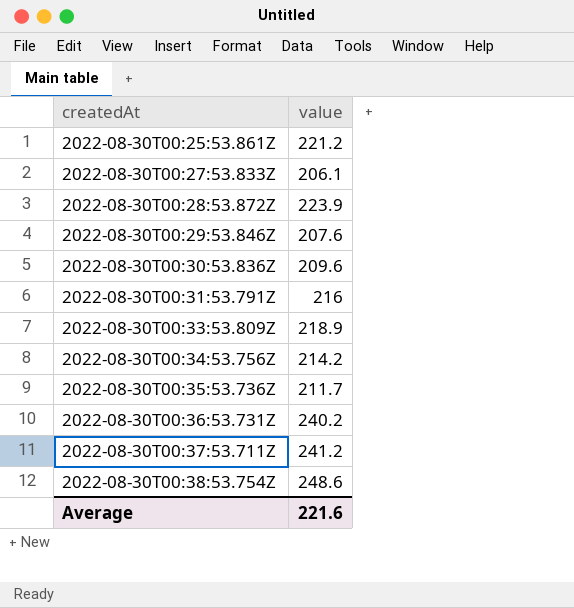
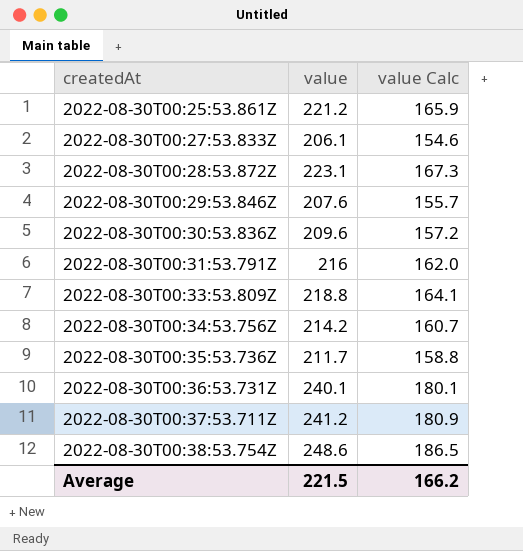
column value Calc | formula: none -> [value] * 0.75
2022-08-30T00:28:53.872Z | value: 223.9 -> 223.1
2022-08-30T00:33:53.809Z | value: 218.9 -> 218.8
2022-08-30T00:36:53.731Z | value: 240.2 -> 240.1
Average | value: 221.6 -> 221.5

